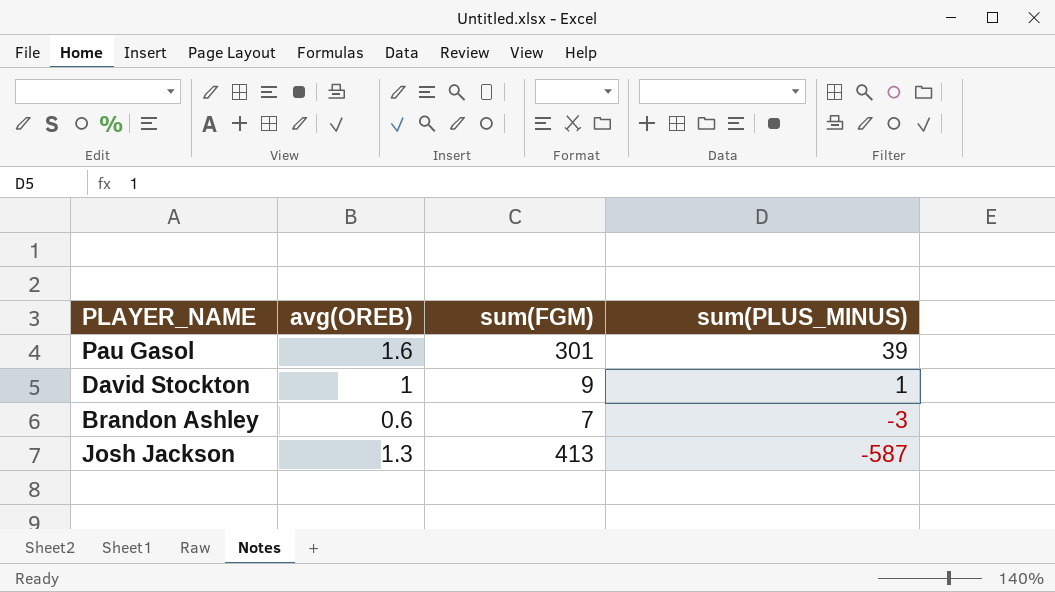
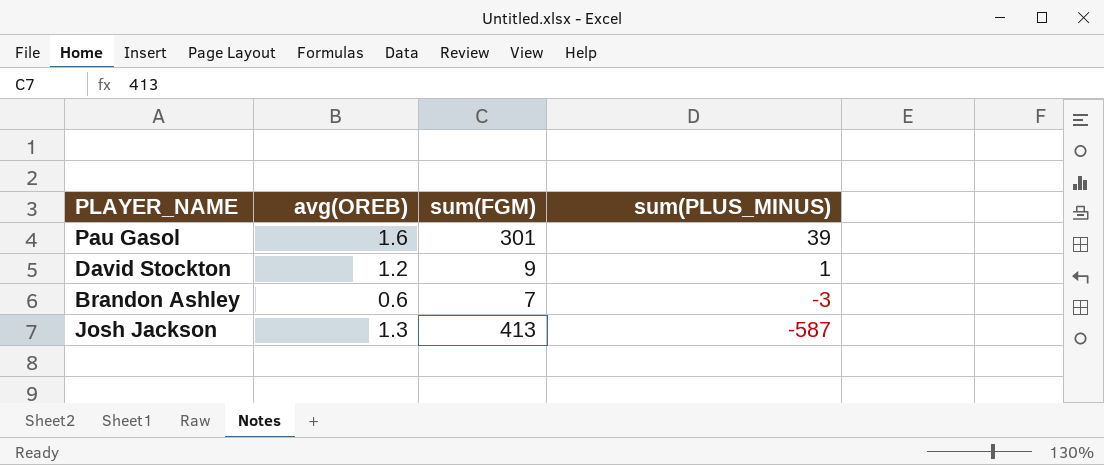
David Stockton | avg(OREB): 1 -> 1.2

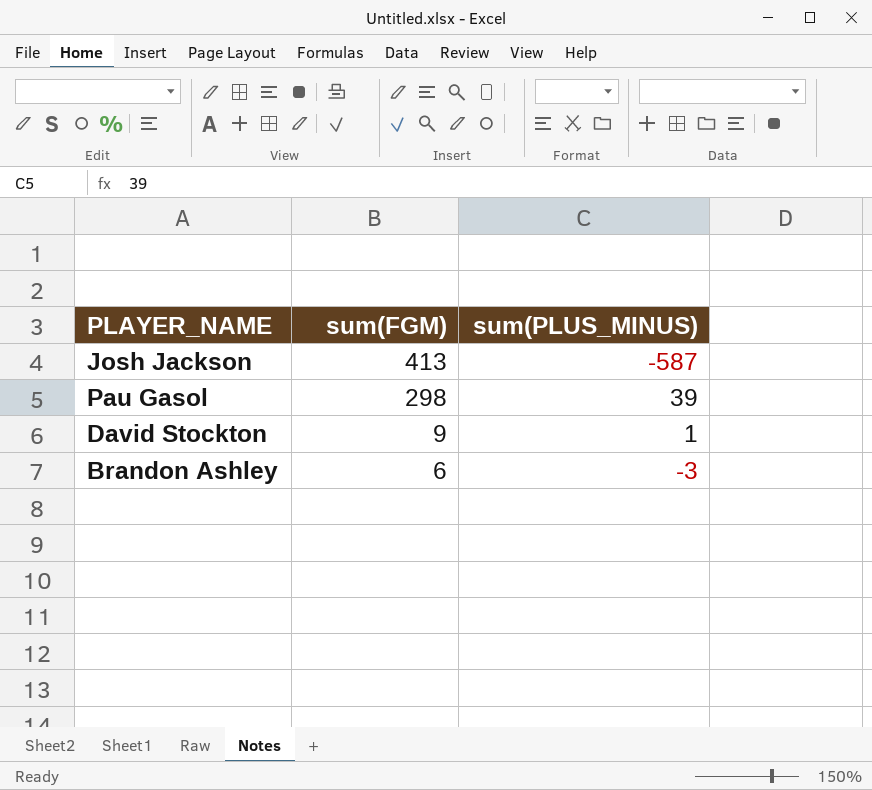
row order: sum(PLUS_MINUS) descending -> sum(FGM) descending
column avg(OREB) | position: 2 -> none
Pau Gasol | sum(FGM): 301 -> 298
Brandon Ashley | sum(FGM): 7 -> 6

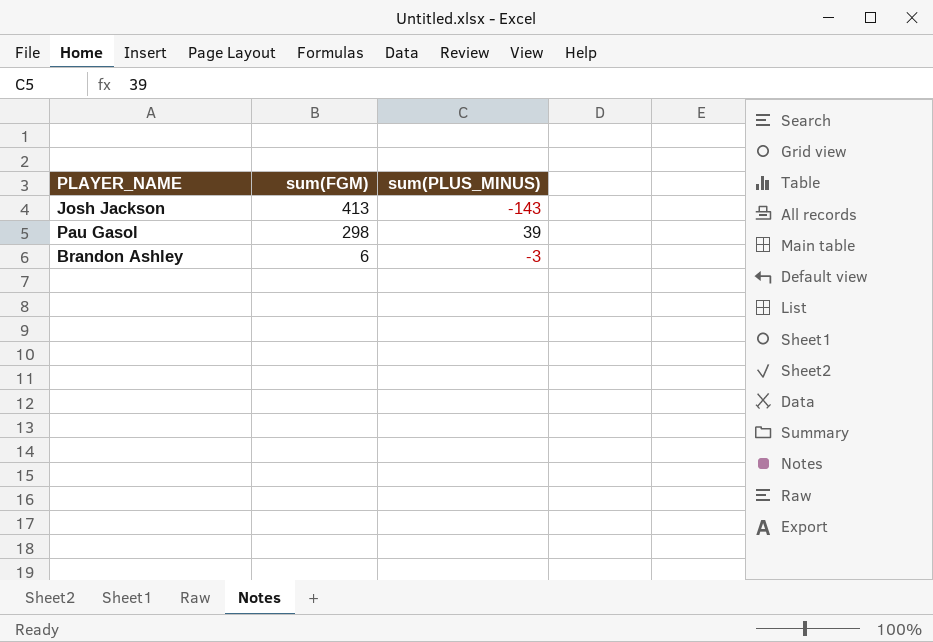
row David Stockton: 9 | 1 -> none
Josh Jackson | sum(PLUS_MINUS): -587 -> -143

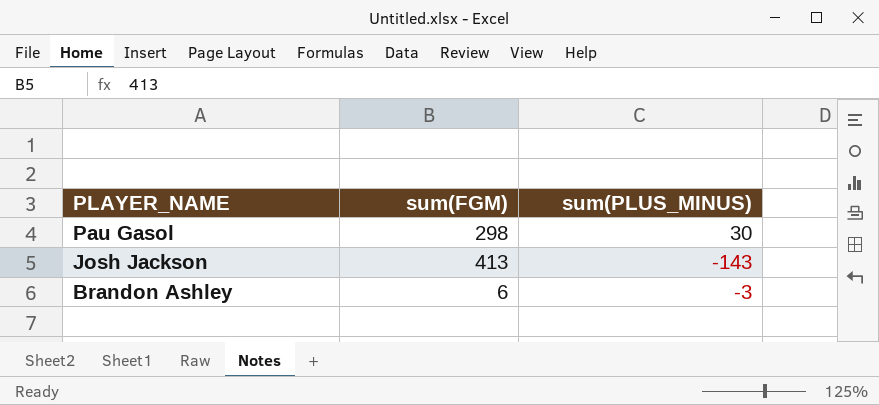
row order: sum(FGM) descending -> PLAYER_NAME descending
Pau Gasol | sum(PLUS_MINUS): 39 -> 30

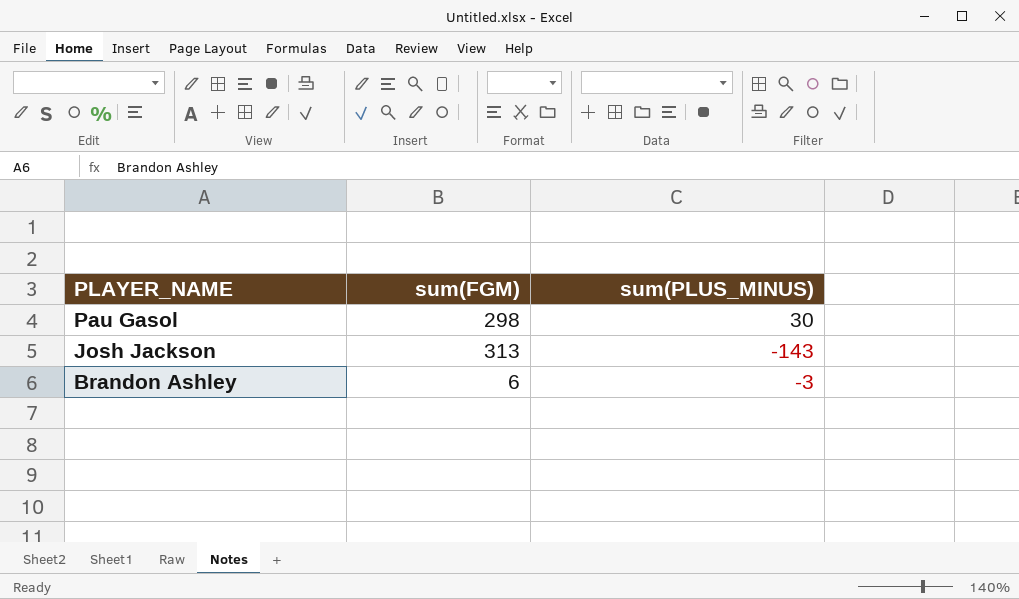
Josh Jackson | sum(FGM): 413 -> 313

